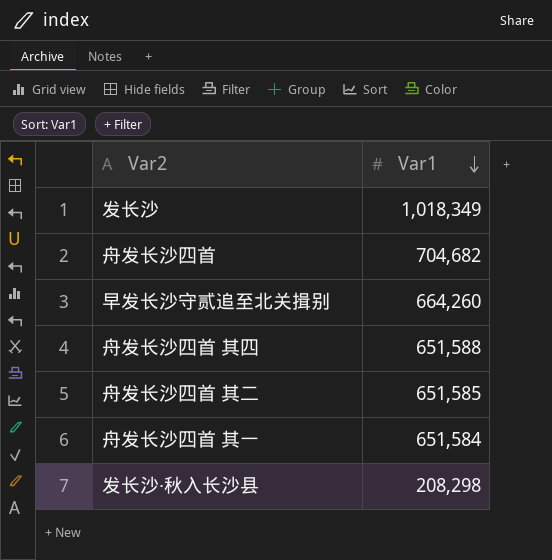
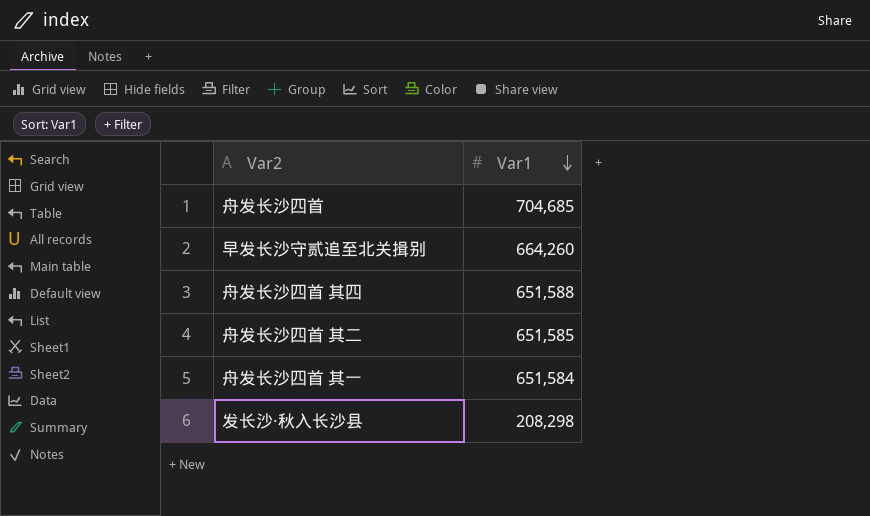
row 发长沙: 1,018,349 -> none
舟发长沙四首 | Var1: 704,682 -> 704,685

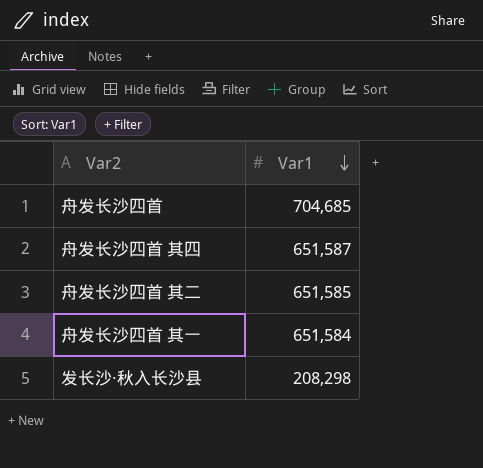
row 早发长沙守贰追至北关揖别: 664,260 -> none
舟发长沙四首 其四 | Var1: 651,588 -> 651,587

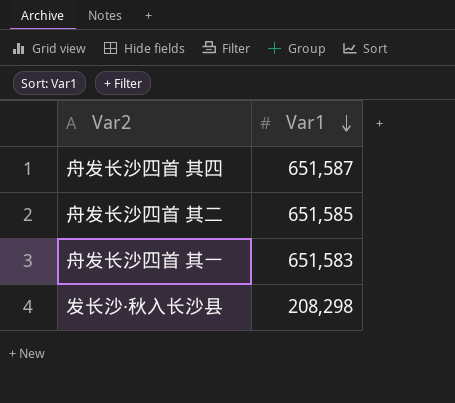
row 舟发长沙四首: 704,685 -> none
舟发长沙四首 其一 | Var1: 651,584 -> 651,583

